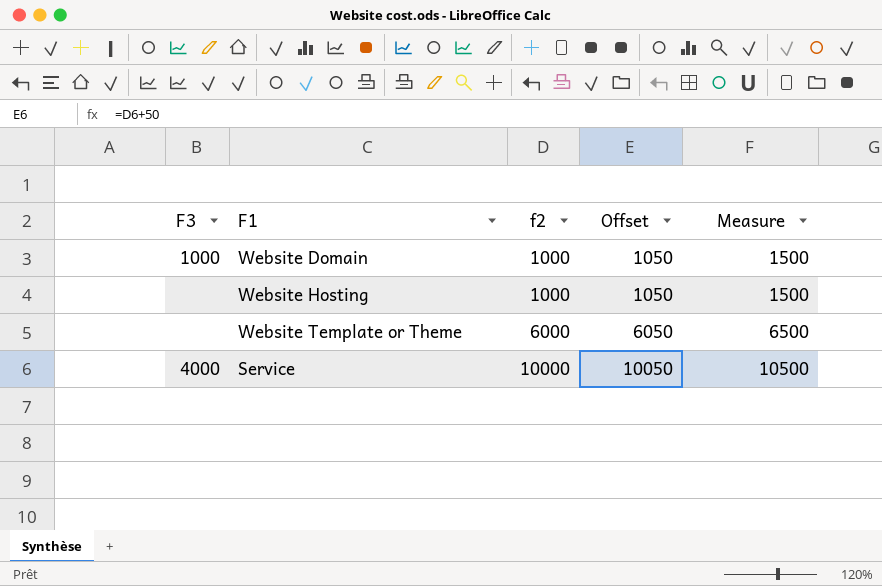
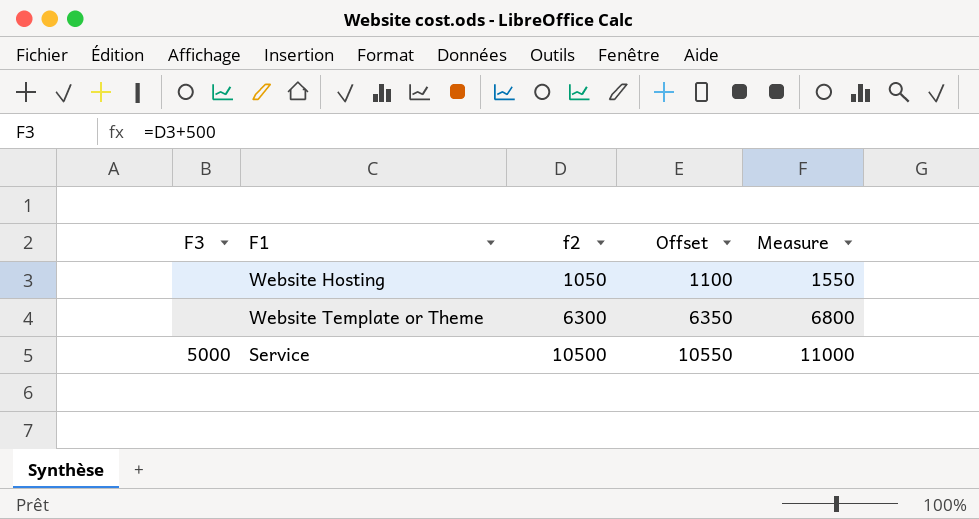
row Website Domain: 1000 | 1000 | 1050 | 1500 -> none
Website Hosting | f2: 1000 -> 1050
Website Hosting | Offset: 1050 -> 1100
Website Hosting | Measure: 1500 -> 1550
Website Template or Theme | f2: 6000 -> 6300
Website Template or Theme | Offset: 6050 -> 6350
Website Template or Theme | Measure: 6500 -> 6800
Service | F3: 4000 -> 5000
Service | f2: 10000 -> 10500
Service | Offset: 10050 -> 10550
Service | Measure: 10500 -> 11000

